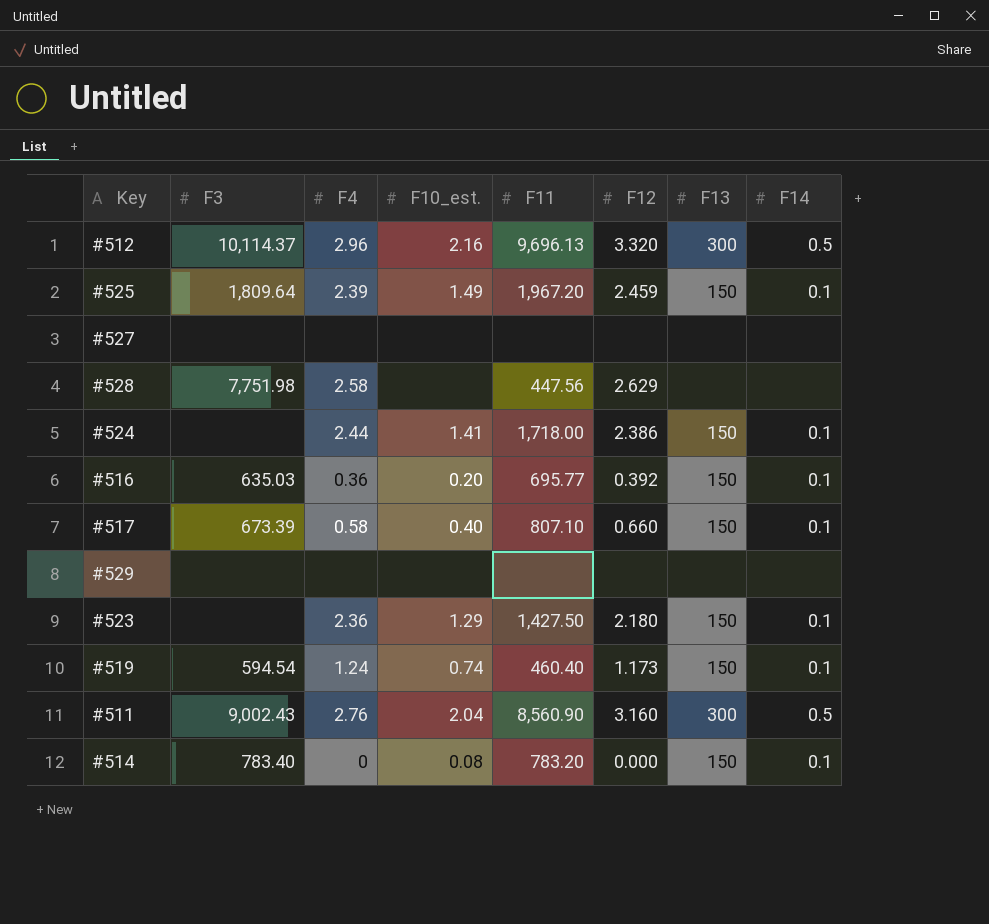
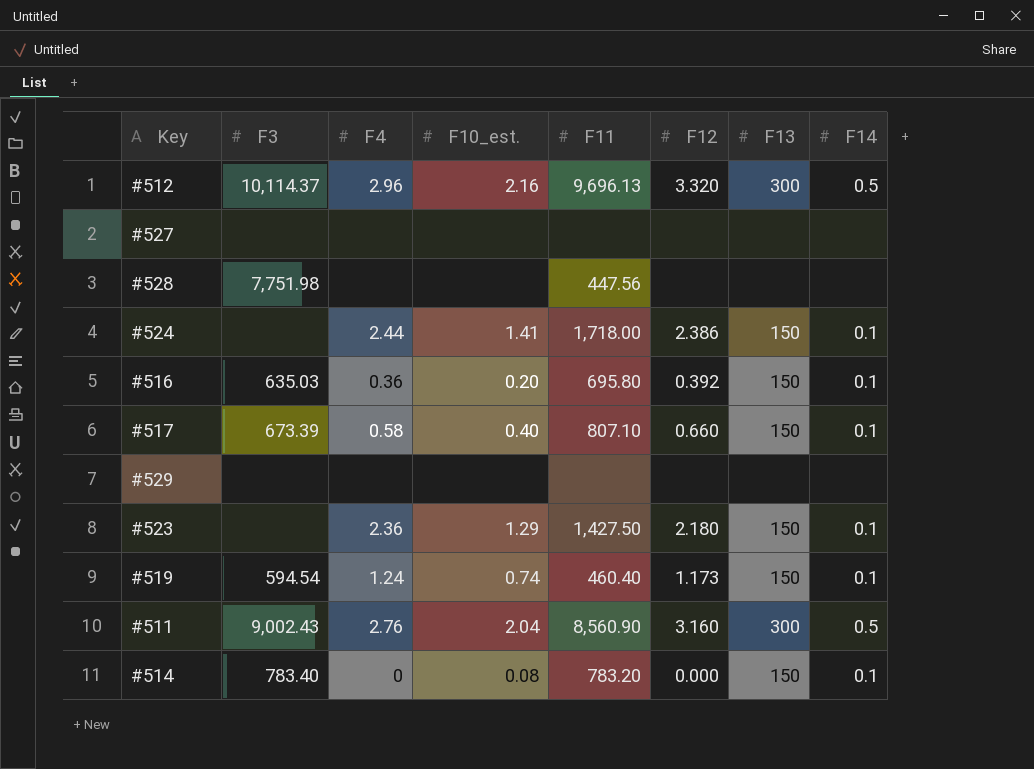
row #525: 1,809.64 | 2.39 | 1.49 | 1,967.20 | 2.459 | 150 | 0.1 -> none
#528 | F4: 2.58 -> none
#528 | F12: 2.629 -> none
#516 | F11: 695.77 -> 695.80

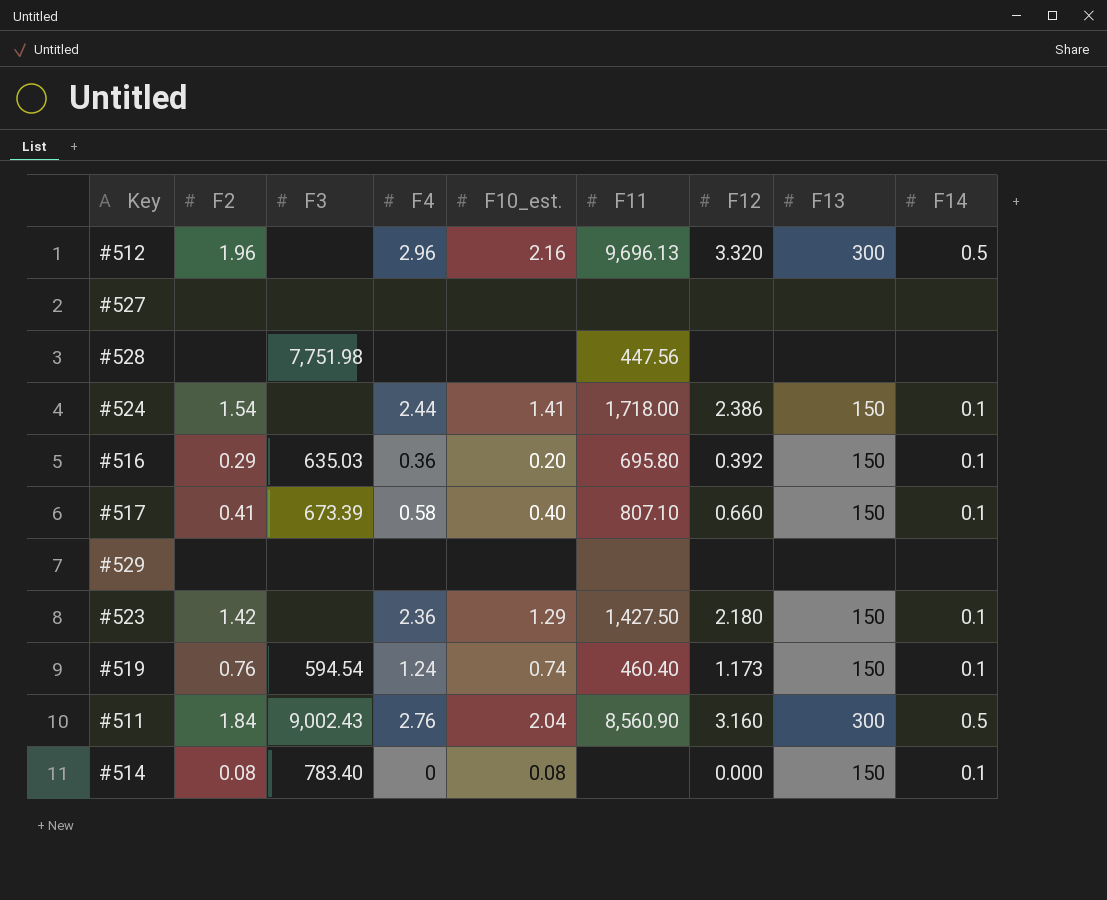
column F2 | position: none -> 2
#512 | F3: 10,114.37 -> none
#514 | F11: 783.20 -> none

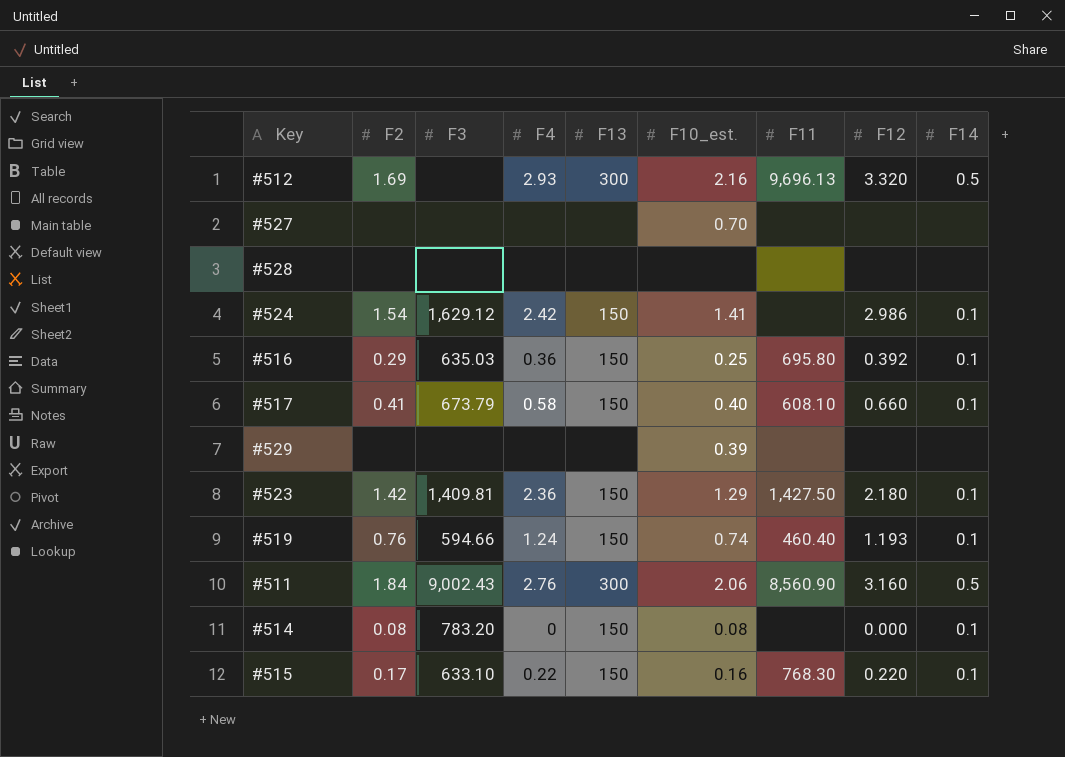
column F13 | position: 8 -> 5
#512 | F2: 1.96 -> 1.69
#512 | F4: 2.96 -> 2.93
#527 | F10_est.: none -> 0.70
#528 | F3: 7,751.98 -> none
#528 | F11: 447.56 -> none
#524 | F3: none -> 1,629.12
#524 | F4: 2.44 -> 2.42
#524 | F11: 1,718.00 -> none
#524 | F12: 2.386 -> 2.986
#516 | F10_est.: 0.20 -> 0.25
#517 | F3: 673.39 -> 673.79
#517 | F11: 807.10 -> 608.10
#529 | F10_est.: none -> 0.39
#523 | F3: none -> 1,409.81
#519 | F3: 594.54 -> 594.66
#519 | F12: 1.173 -> 1.193
#511 | F10_est.: 2.04 -> 2.06
#514 | F3: 783.40 -> 783.20
row #515: none -> 0.17 | 633.10 | 0.22 | 150 | 0.16 | 768.30 | 0.220 | 0.1

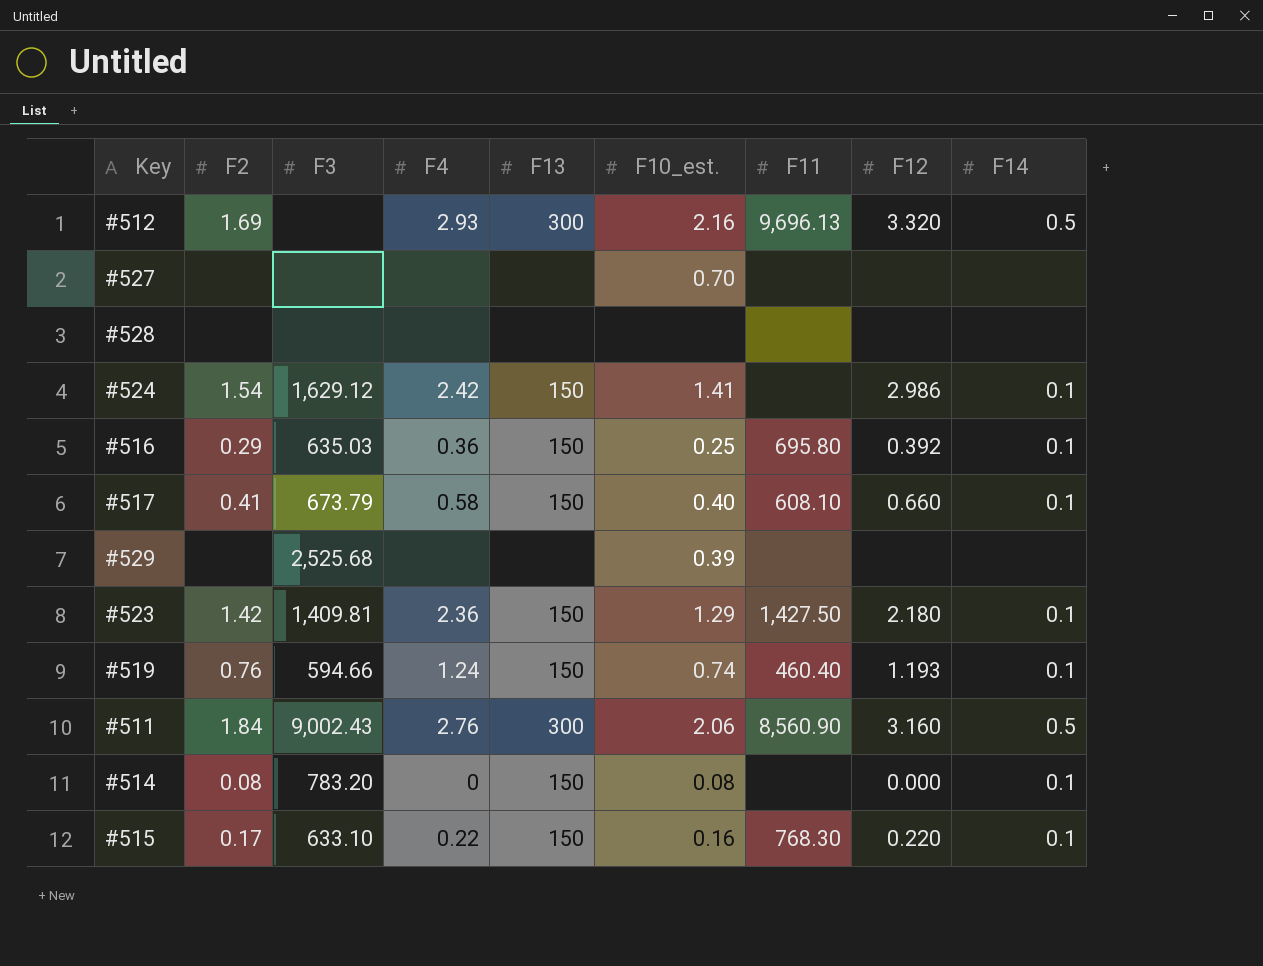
#529 | F3: none -> 2,525.68

